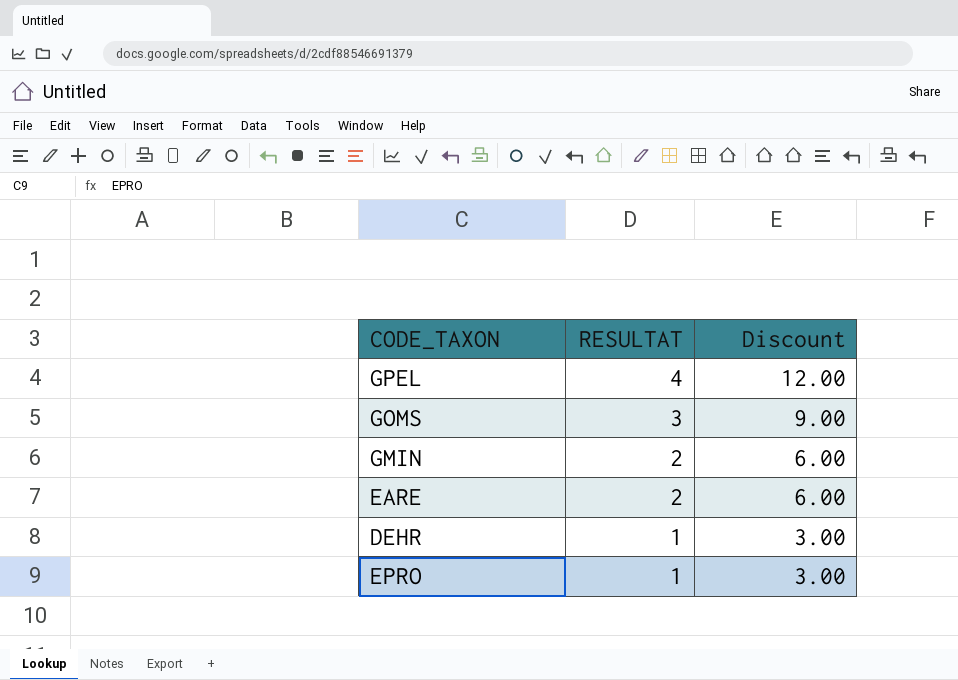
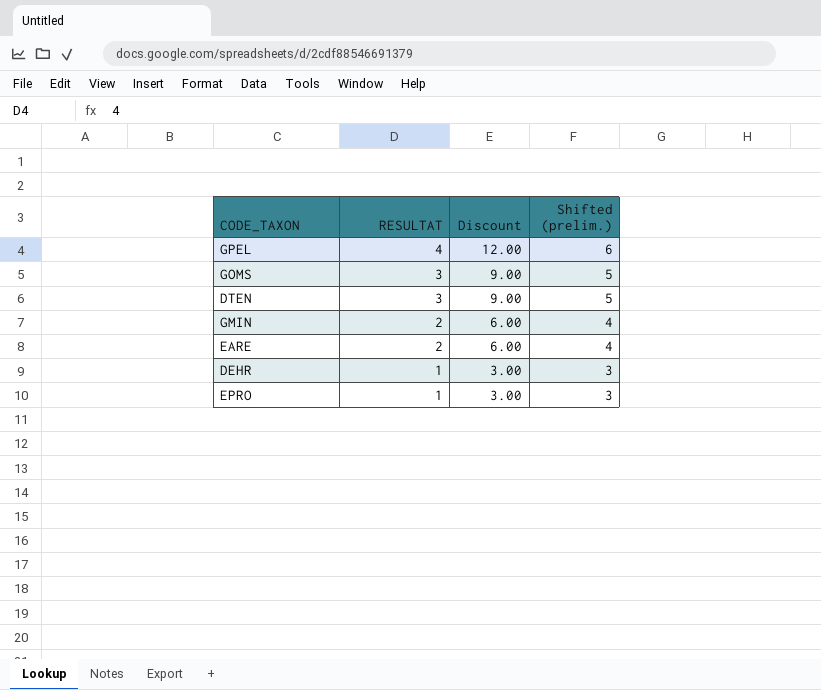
column Shifted (prelim.) | formula: none -> [RESULTAT] + 2
row DTEN: none -> 3 | 9.00 | 5

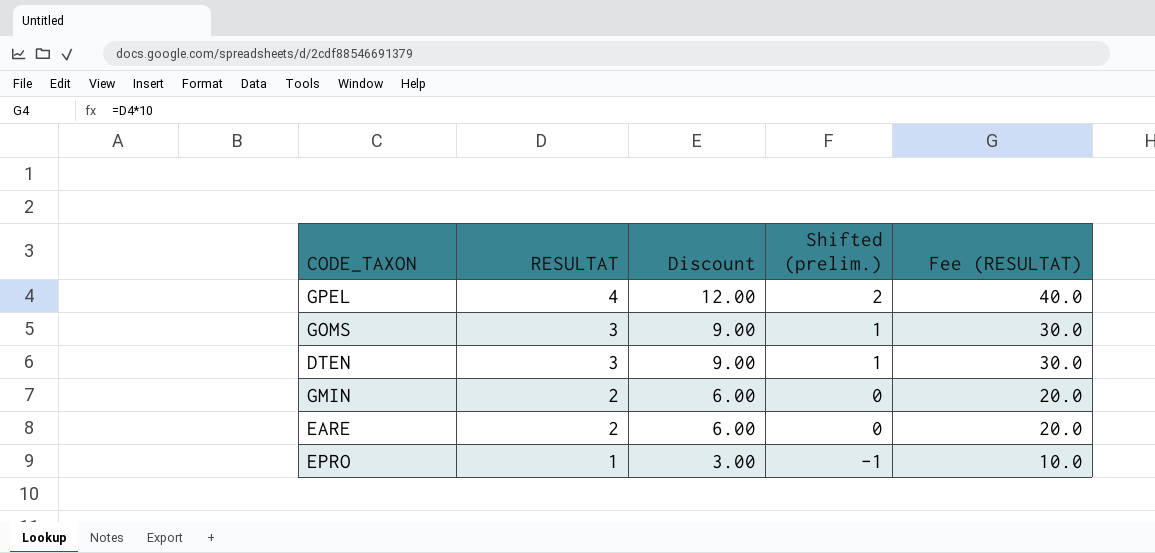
column Shifted (prelim.) | formula: [RESULTAT] + 2 -> [RESULTAT] - 2
column Fee (RESULTAT) | formula: none -> [RESULTAT] * 10
row DEHR: 1 | 3.00 | 3 -> none

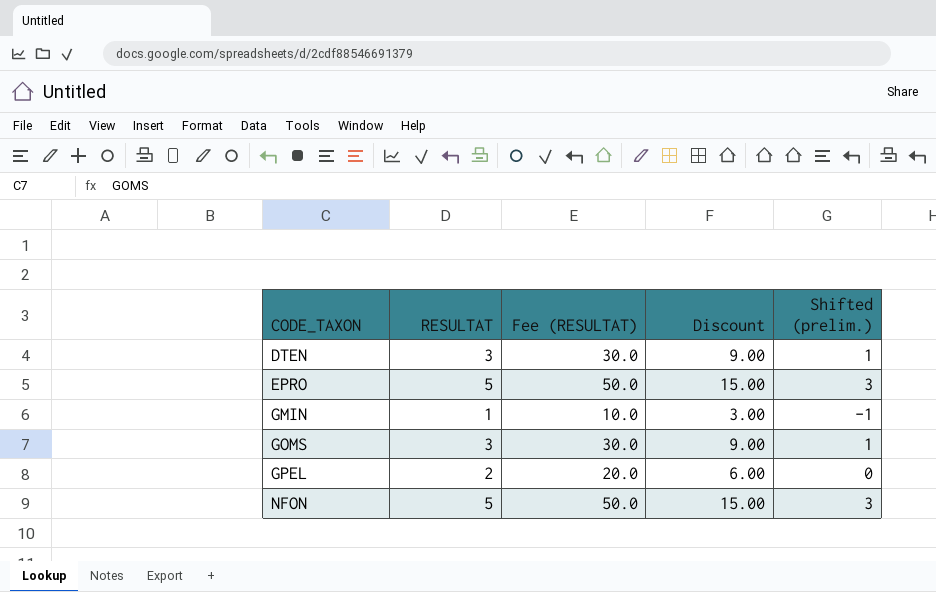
row order: RESULTAT descending -> CODE_TAXON ascending
column Fee (RESULTAT) | position: 5 -> 3
row EARE: 2 | 6.00 | 0 | 20.0 -> none
EPRO | RESULTAT: 1 -> 5
EPRO | Fee (RESULTAT): 10.0 -> 50.0
EPRO | Discount: 3.00 -> 15.00
EPRO | Shifted (prelim.): -1 -> 3
GMIN | RESULTAT: 2 -> 1
GMIN | Fee (RESULTAT): 20.0 -> 10.0
GMIN | Discount: 6.00 -> 3.00
GMIN | Shifted (prelim.): 0 -> -1
GPEL | RESULTAT: 4 -> 2
GPEL | Fee (RESULTAT): 40.0 -> 20.0
GPEL | Discount: 12.00 -> 6.00
GPEL | Shifted (prelim.): 2 -> 0
row NFON: none -> 5 | 50.0 | 15.00 | 3

